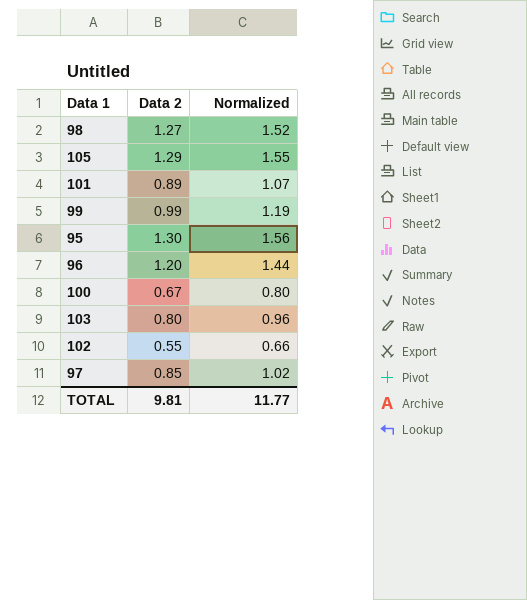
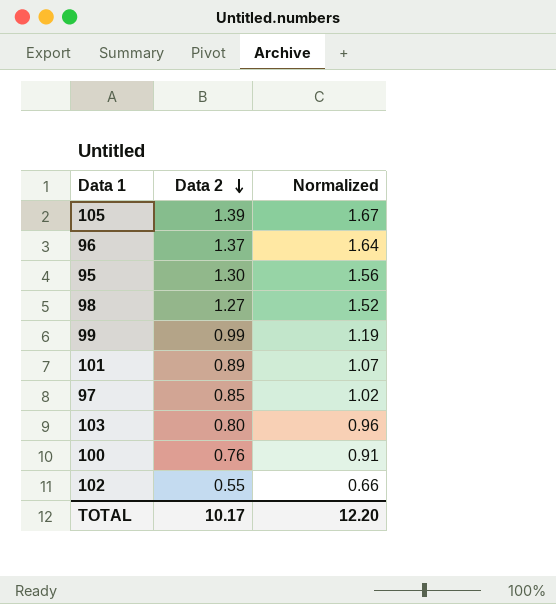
row order: none -> Data 2 descending
105 | Data 2: 1.29 -> 1.39
105 | Normalized: 1.55 -> 1.67
96 | Data 2: 1.20 -> 1.37
96 | Normalized: 1.44 -> 1.64
100 | Data 2: 0.67 -> 0.76
100 | Normalized: 0.80 -> 0.91
TOTAL | Data 2: 9.81 -> 10.17
TOTAL | Normalized: 11.77 -> 12.20

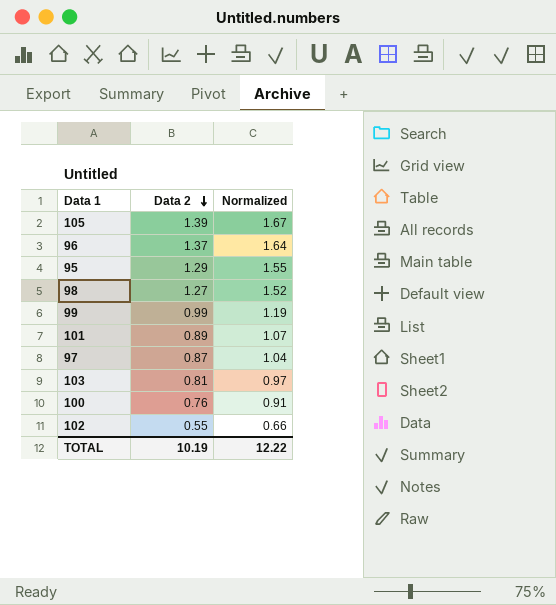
95 | Data 2: 1.30 -> 1.29
95 | Normalized: 1.56 -> 1.55
97 | Data 2: 0.85 -> 0.87
97 | Normalized: 1.02 -> 1.04
103 | Data 2: 0.80 -> 0.81
103 | Normalized: 0.96 -> 0.97
TOTAL | Data 2: 10.17 -> 10.19
TOTAL | Normalized: 12.20 -> 12.22

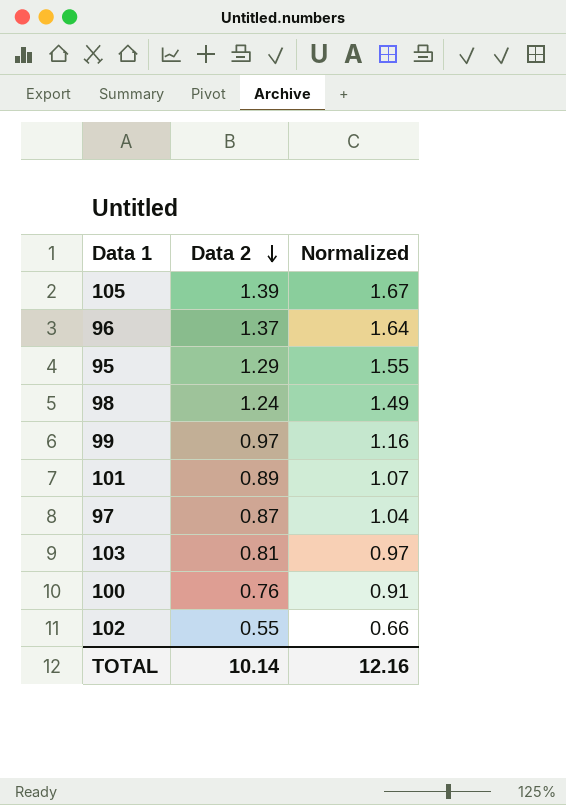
98 | Data 2: 1.27 -> 1.24
98 | Normalized: 1.52 -> 1.49
99 | Data 2: 0.99 -> 0.97
99 | Normalized: 1.19 -> 1.16
TOTAL | Data 2: 10.19 -> 10.14
TOTAL | Normalized: 12.22 -> 12.16

